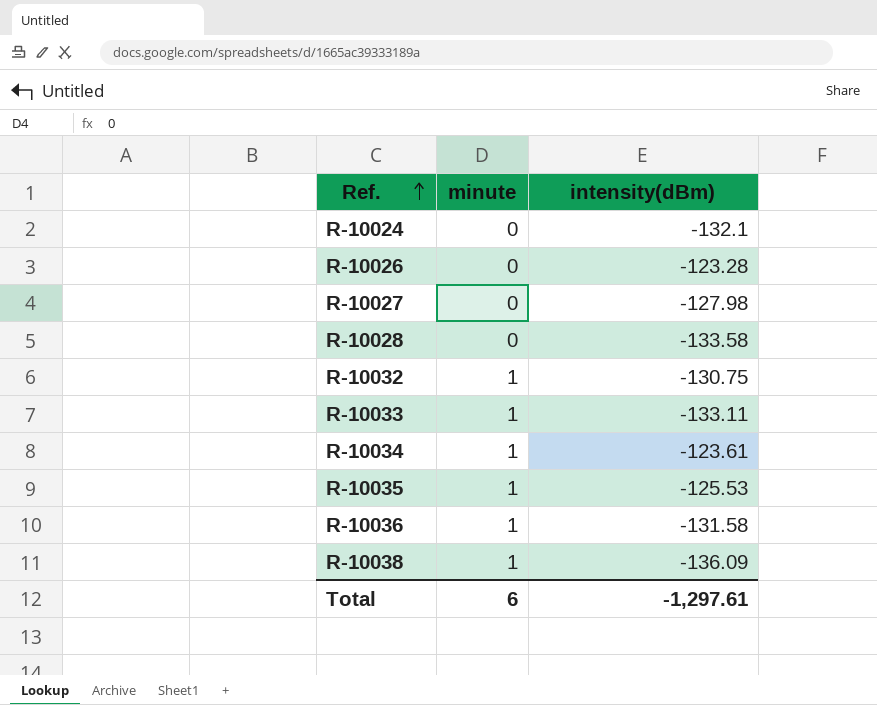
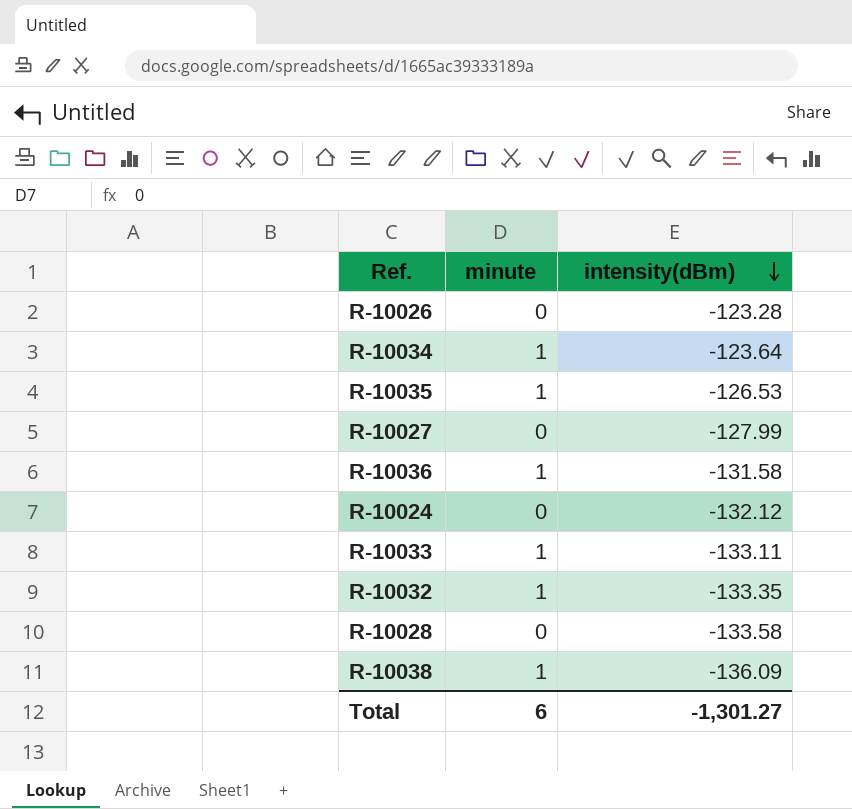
row order: Ref. ascending -> intensity(dBm) descending
R-10034 | intensity(dBm): -123.61 -> -123.64
R-10035 | intensity(dBm): -125.53 -> -126.53
R-10027 | intensity(dBm): -127.98 -> -127.99
R-10024 | intensity(dBm): -132.1 -> -132.12
R-10032 | intensity(dBm): -130.75 -> -133.35
Total | intensity(dBm): -1,297.61 -> -1,301.27

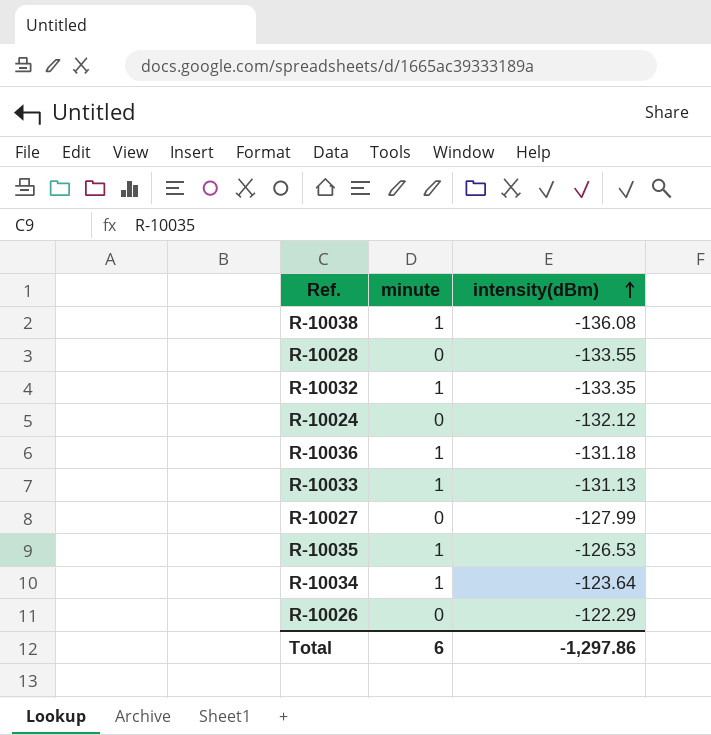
row order: intensity(dBm) descending -> intensity(dBm) ascending
R-10038 | intensity(dBm): -136.09 -> -136.08
R-10028 | intensity(dBm): -133.58 -> -133.55
R-10036 | intensity(dBm): -131.58 -> -131.18
R-10033 | intensity(dBm): -133.11 -> -131.13
R-10026 | intensity(dBm): -123.28 -> -122.29
Total | intensity(dBm): -1,301.27 -> -1,297.86

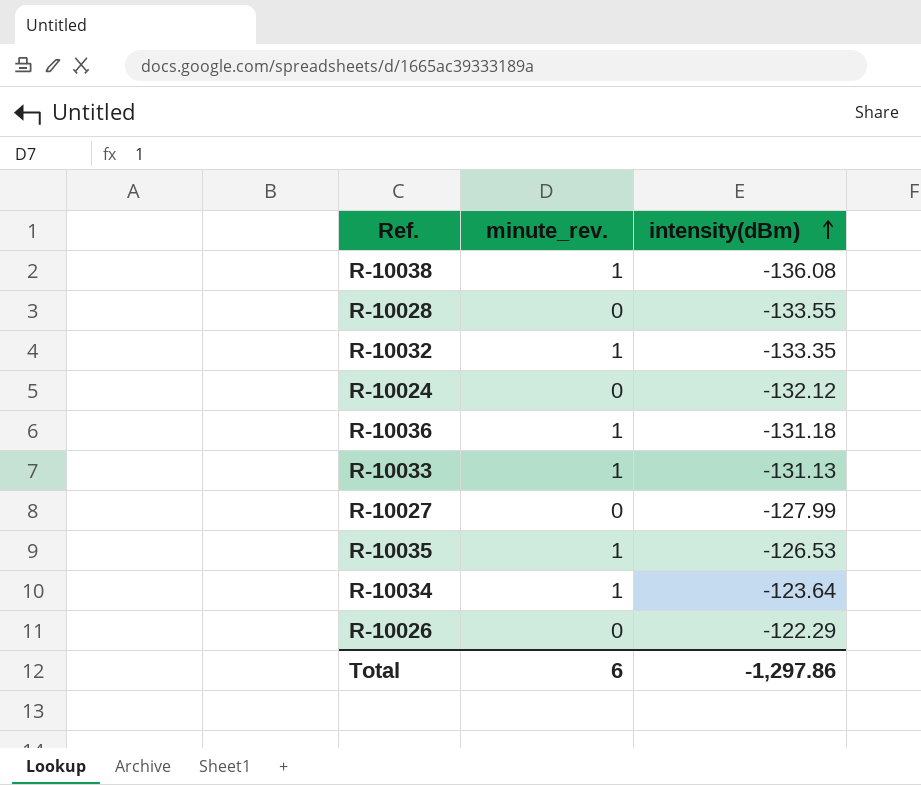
column name: minute -> minute_rev.

